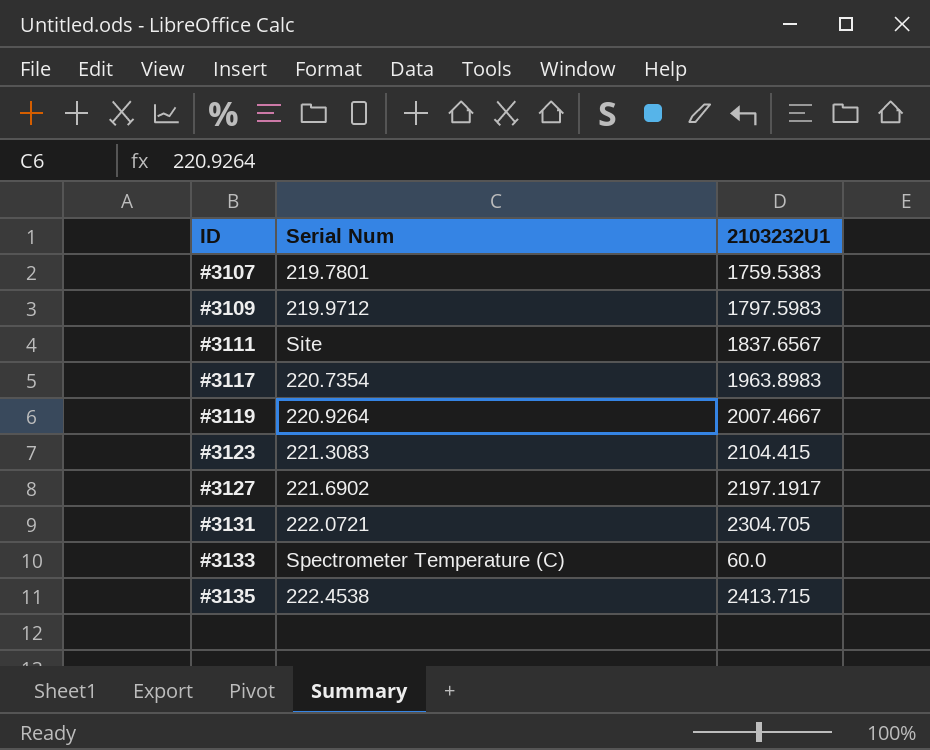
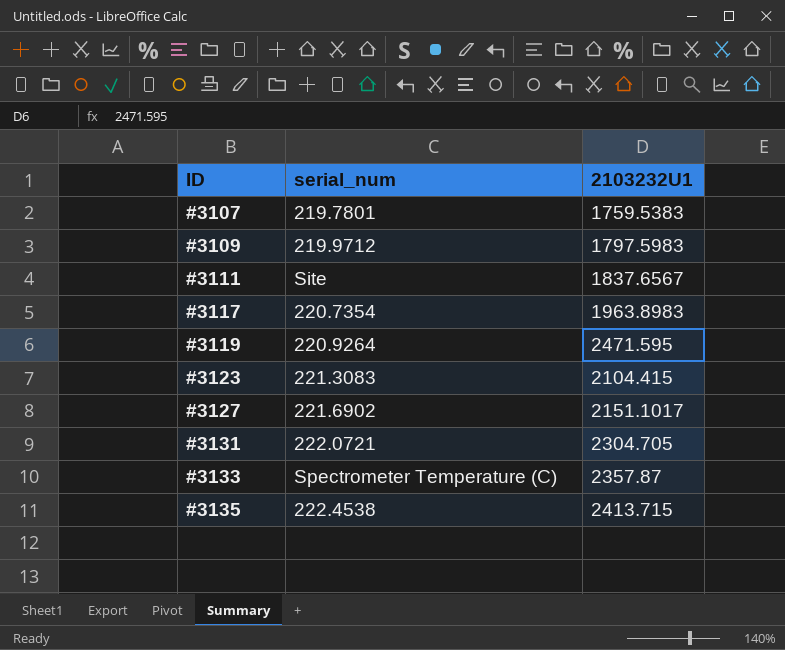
column name: Serial Num -> serial_num
#3119 | 2103232U1: 2007.4667 -> 2471.595
#3127 | 2103232U1: 2197.1917 -> 2151.1017
#3133 | 2103232U1: 60.0 -> 2357.87

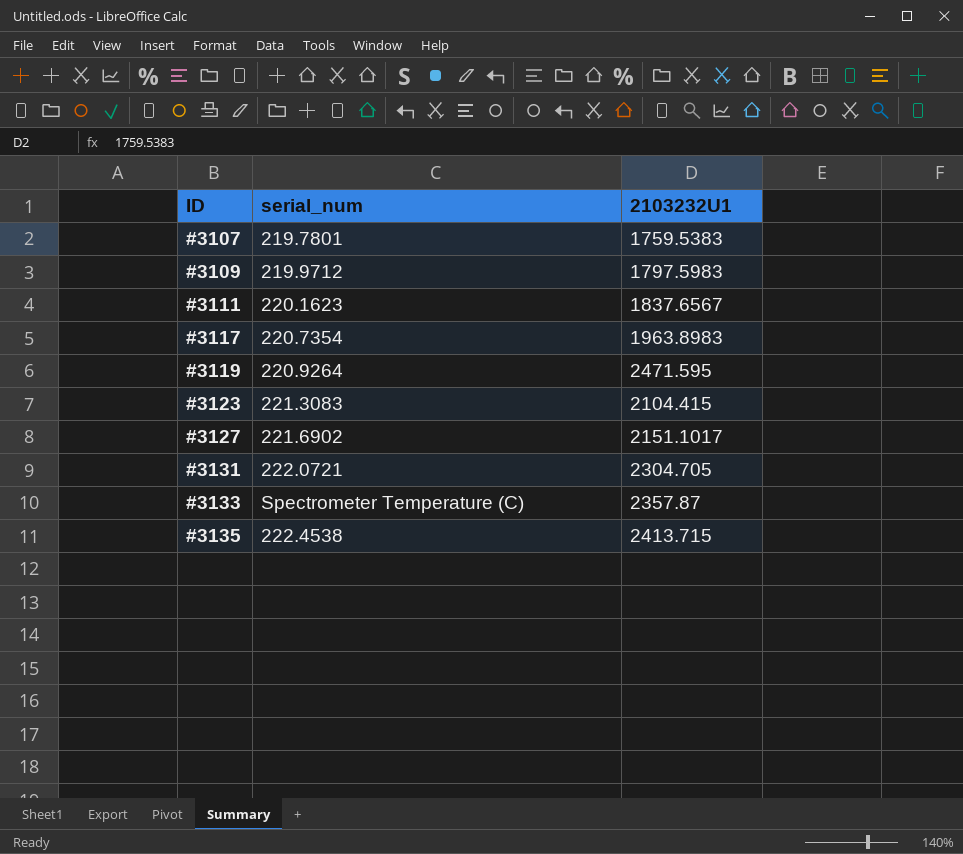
#3111 | serial_num: Site -> 220.1623

